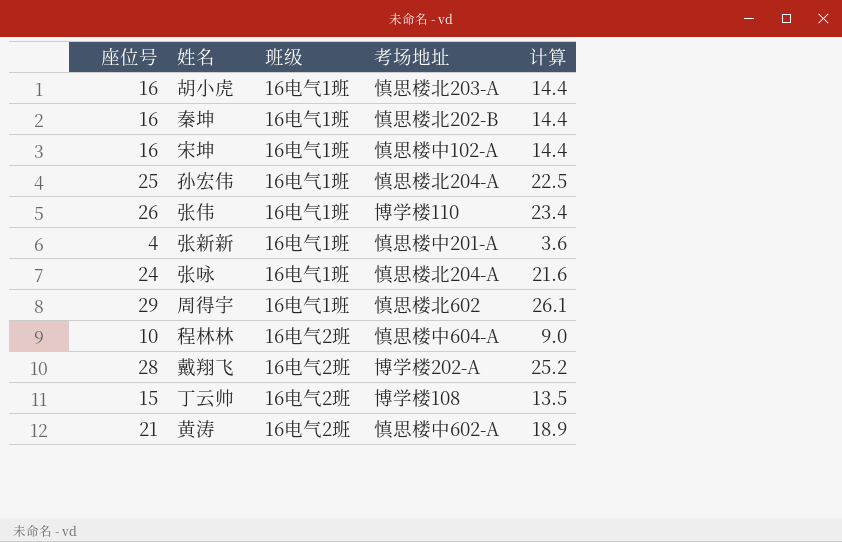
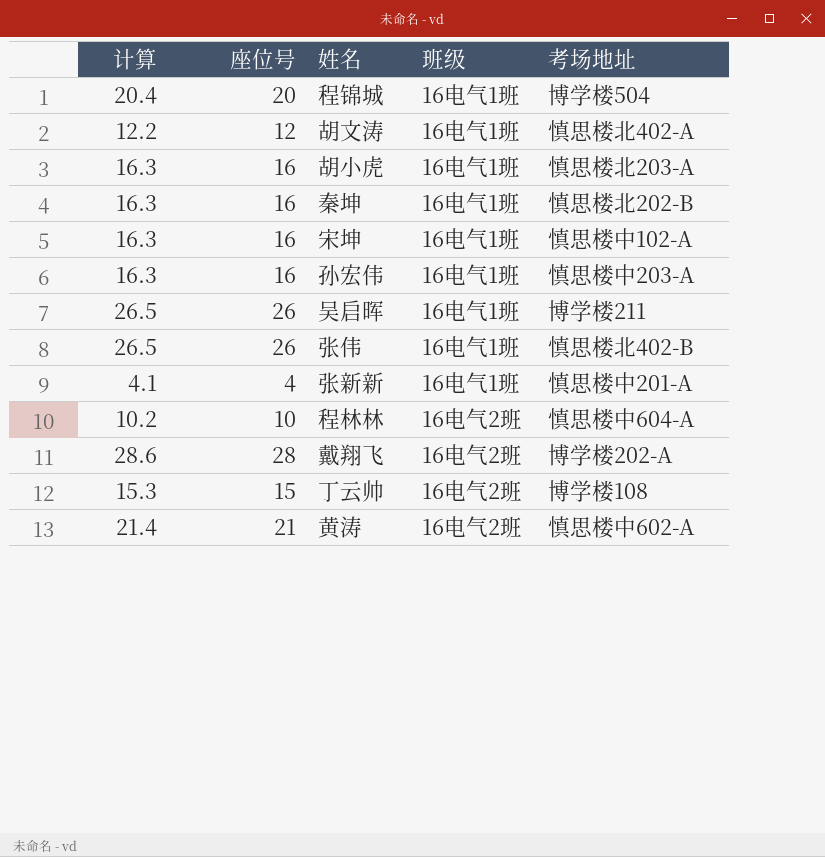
column 计算 | formula: [座位号] * 0.9 -> [座位号] * 1.02
column 计算 | position: 5 -> 1
row 张咏: 24 | 16电气1班 | 慎思楼北204-A | 21.6 -> none
row 周得宇: 29 | 16电气1班 | 慎思楼北602 | 26.1 -> none
row 程锦城: none -> 20.4 | 20 | 16电气1班 | 博学楼504
row 胡文涛: none -> 12.2 | 12 | 16电气1班 | 慎思楼北402-A
孙宏伟 | 座位号: 25 -> 16
孙宏伟 | 考场地址: 慎思楼北204-A -> 慎思楼中203-A
row 吴启晖: none -> 26.5 | 26 | 16电气1班 | 博学楼211
张伟 | 考场地址: 博学楼110 -> 慎思楼北402-B

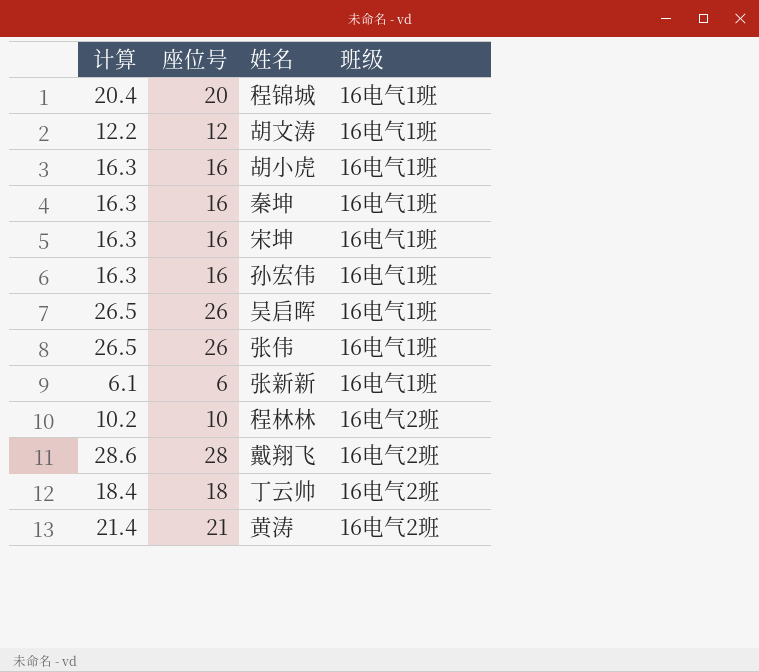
column 考场地址 | position: 5 -> none
张新新 | 计算: 4.1 -> 6.1
张新新 | 座位号: 4 -> 6
丁云帅 | 计算: 15.3 -> 18.4
丁云帅 | 座位号: 15 -> 18

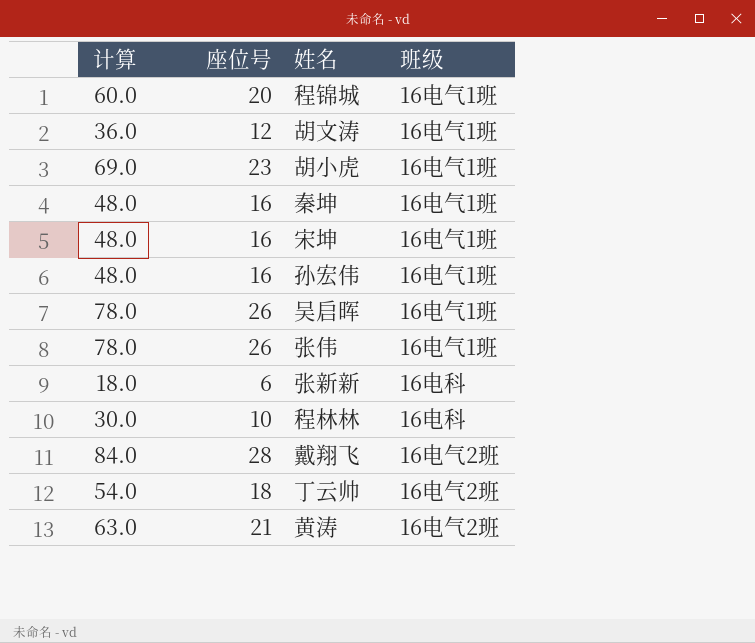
column 计算 | formula: [座位号] * 1.02 -> [座位号] * 3
胡小虎 | 座位号: 16 -> 23
张新新 | 班级: 16电气1班 -> 16电科
程林林 | 班级: 16电气2班 -> 16电科

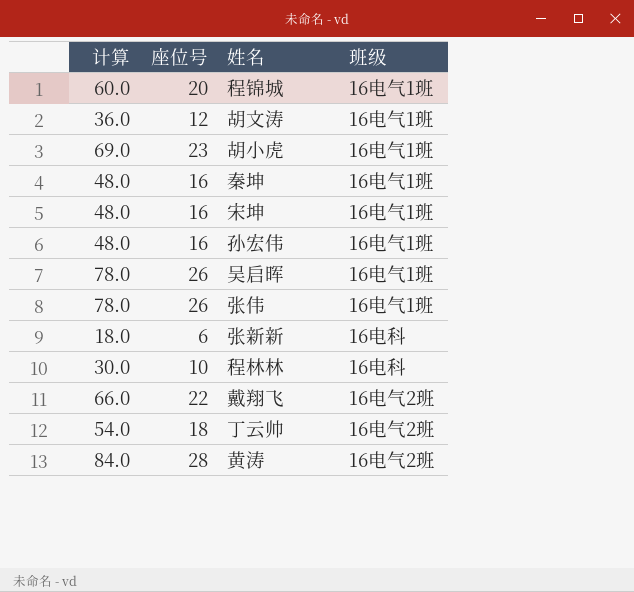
戴翔飞 | 计算: 84.0 -> 66.0
戴翔飞 | 座位号: 28 -> 22
黄涛 | 计算: 63.0 -> 84.0
黄涛 | 座位号: 21 -> 28

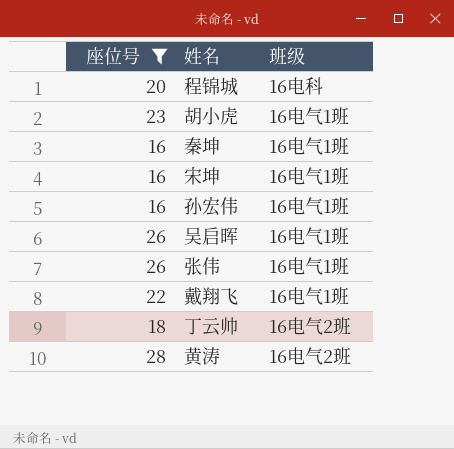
filter: none -> 座位号 >= 16
column 计算 | formula: [座位号] * 3 -> none
程锦城 | 班级: 16电气1班 -> 16电科
戴翔飞 | 班级: 16电气2班 -> 16电气1班

